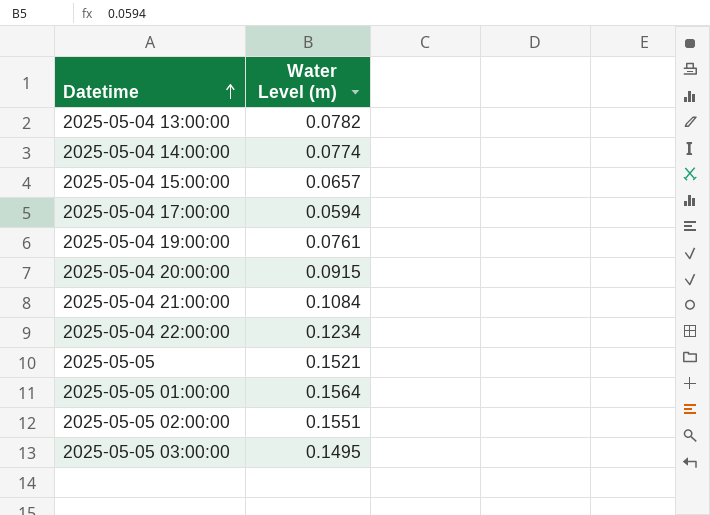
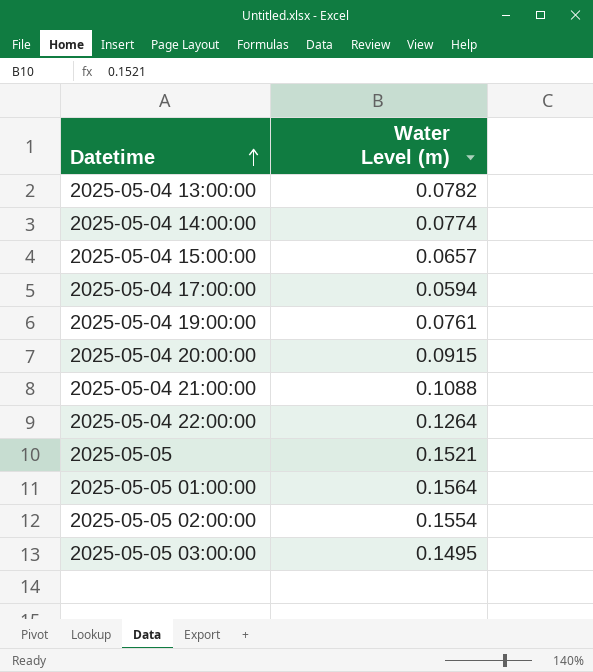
2025-05-04 21:00:00 | Water Level (m): 0.1084 -> 0.1088
2025-05-04 22:00:00 | Water Level (m): 0.1234 -> 0.1264
2025-05-05 02:00:00 | Water Level (m): 0.1551 -> 0.1554

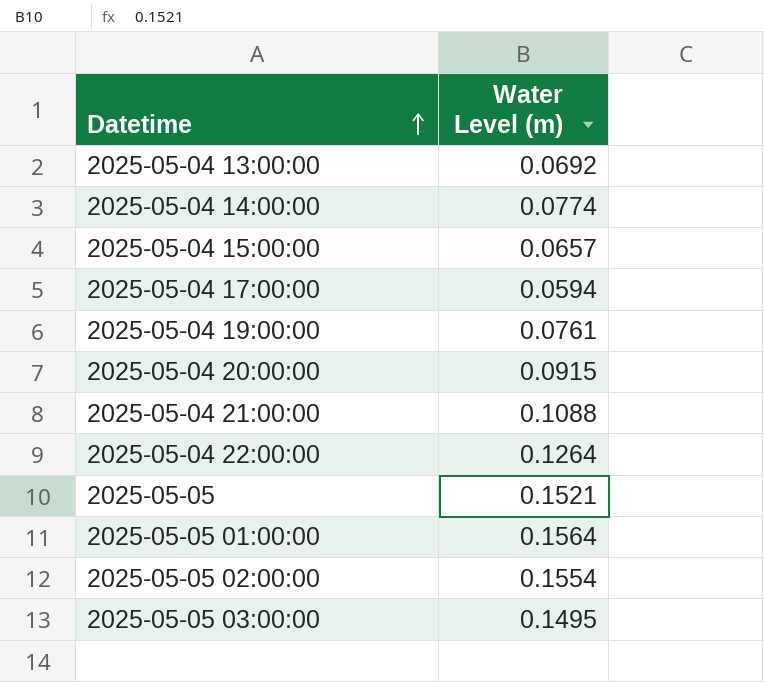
2025-05-04 13:00:00 | Water Level (m): 0.0782 -> 0.0692

